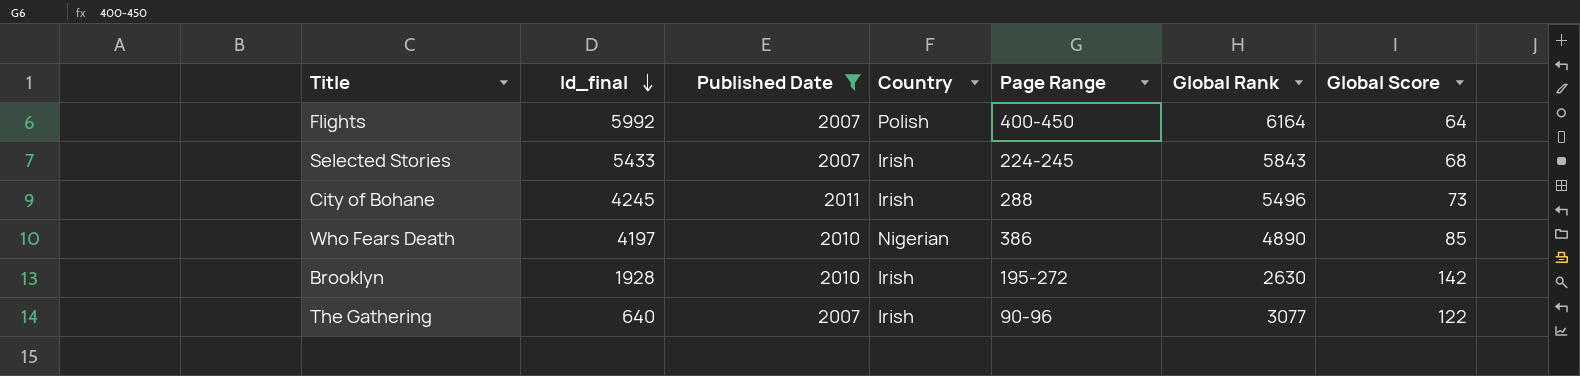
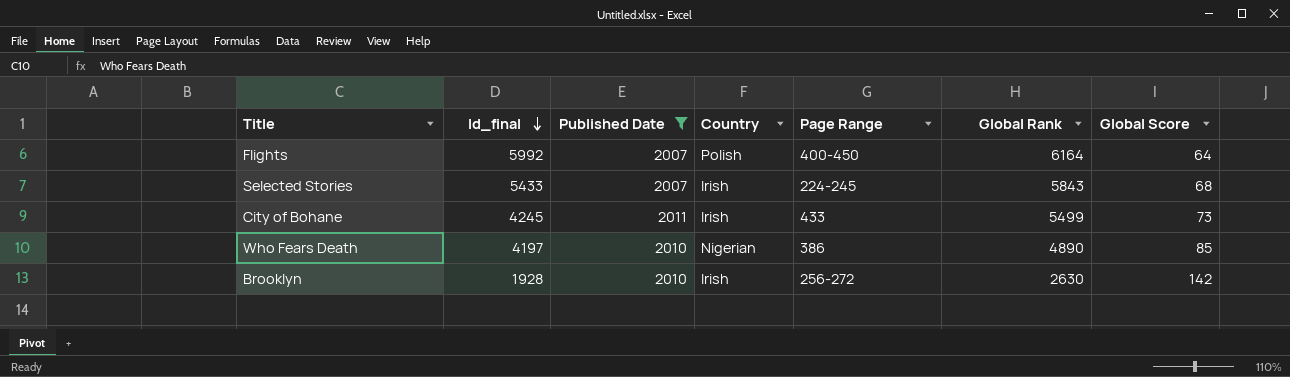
row The Gathering: 640 | 2007 | Irish | 90-96 | 3077 | 122 -> none
City of Bohane | Page Range: 288 -> 433
City of Bohane | Global Rank: 5496 -> 5499
Brooklyn | Page Range: 195-272 -> 256-272

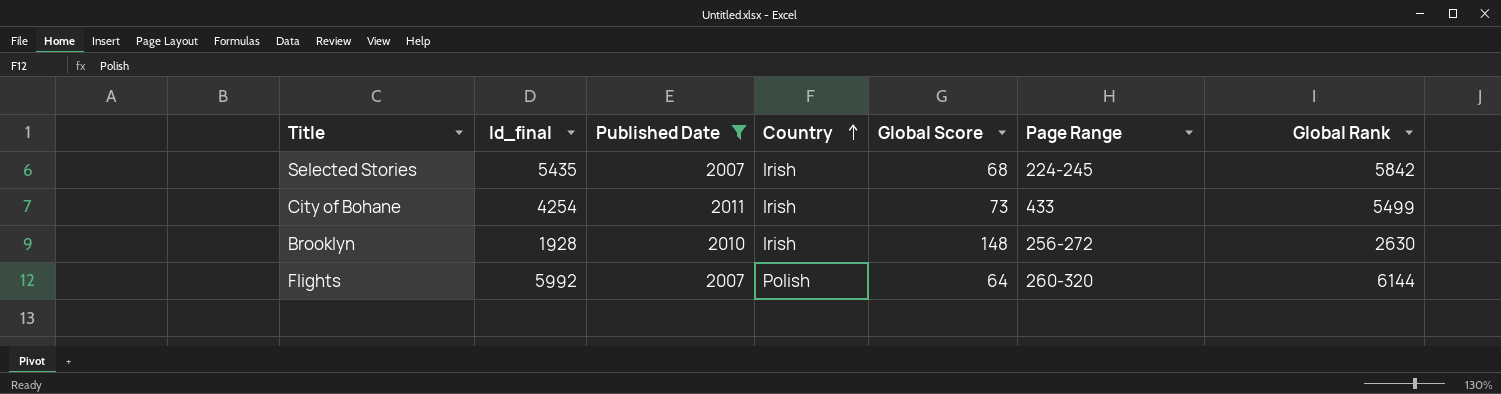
row order: Id_final descending -> Country ascending
column Global Score | position: 7 -> 5
row Who Fears Death: 4197 | 2010 | Nigerian | 386 | 4890 | 85 -> none
Selected Stories | Id_final: 5433 -> 5435
Selected Stories | Global Rank: 5843 -> 5842
City of Bohane | Id_final: 4245 -> 4254
Brooklyn | Global Score: 142 -> 148
Flights | Page Range: 400-450 -> 260-320
Flights | Global Rank: 6164 -> 6144

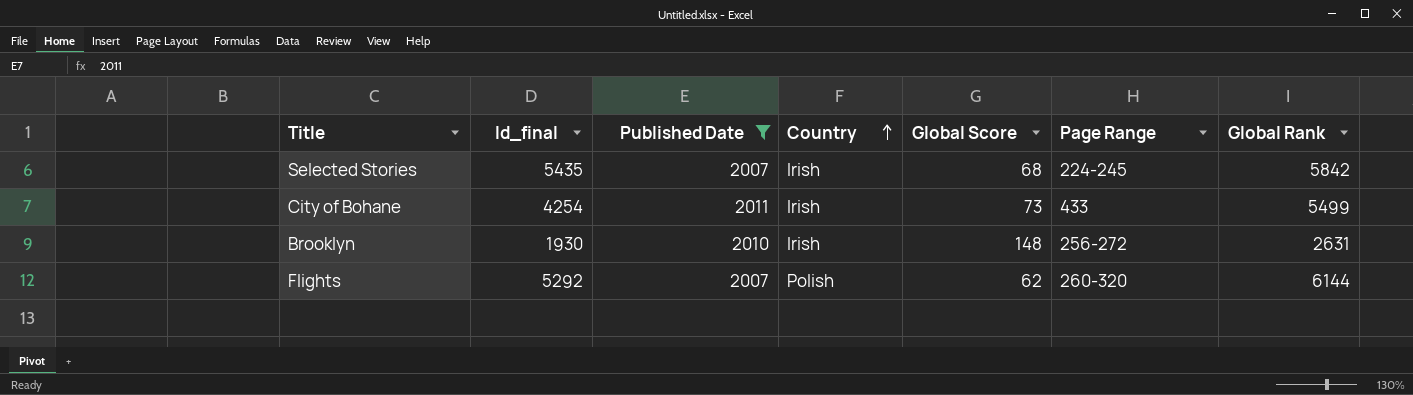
Brooklyn | Id_final: 1928 -> 1930
Brooklyn | Global Rank: 2630 -> 2631
Flights | Id_final: 5992 -> 5292
Flights | Global Score: 64 -> 62

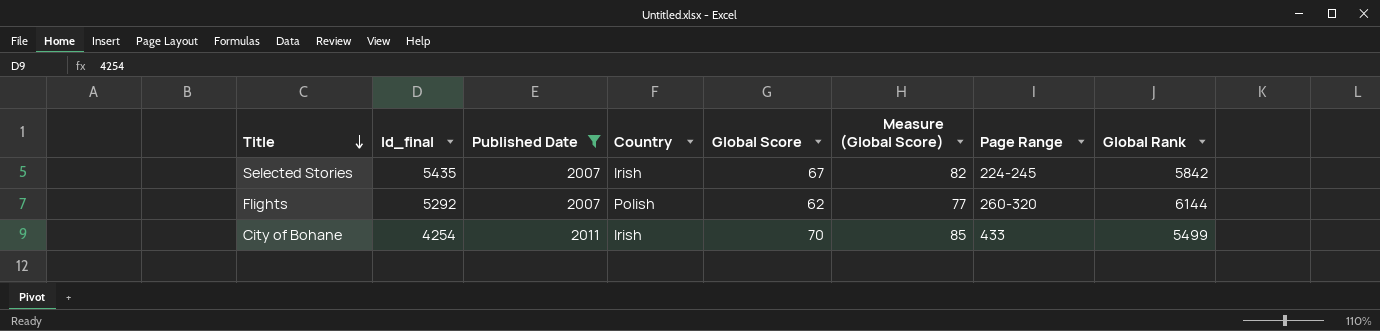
row order: Country ascending -> Title descending
column Measure (Global Score) | formula: none -> [Global Score] + 15
row Brooklyn: 1930 | 2010 | Irish | 148 | 256-272 | 2631 -> none
Selected Stories | Global Score: 68 -> 67
City of Bohane | Global Score: 73 -> 70

